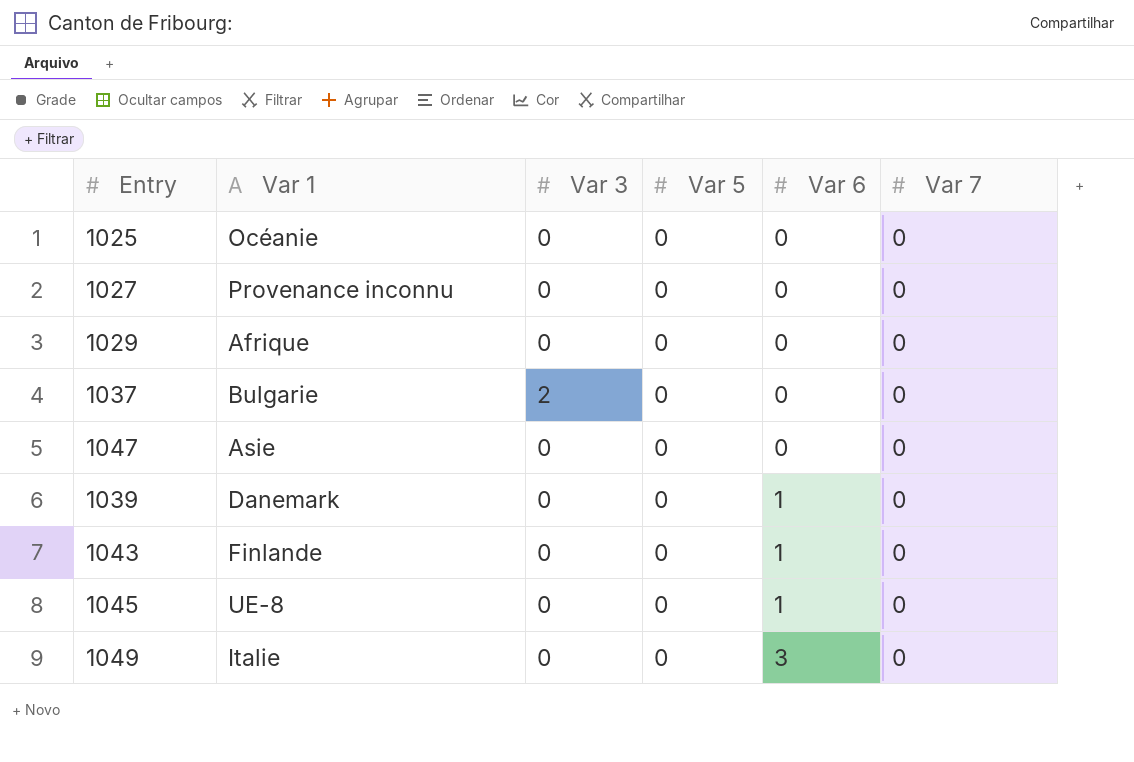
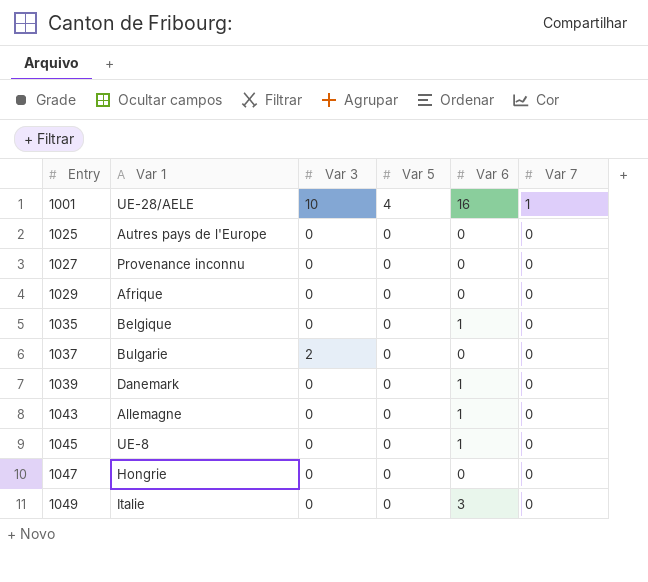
row order: Var 6 ascending -> Entry ascending
row 1001: none -> UE-28/AELE | 10 | 4 | 16 | 1
1025 | Var 1: Océanie -> Autres pays de l'Europe
row 1035: none -> Belgique | 0 | 0 | 1 | 0
1043 | Var 1: Finlande -> Allemagne
1047 | Var 1: Asie -> Hongrie

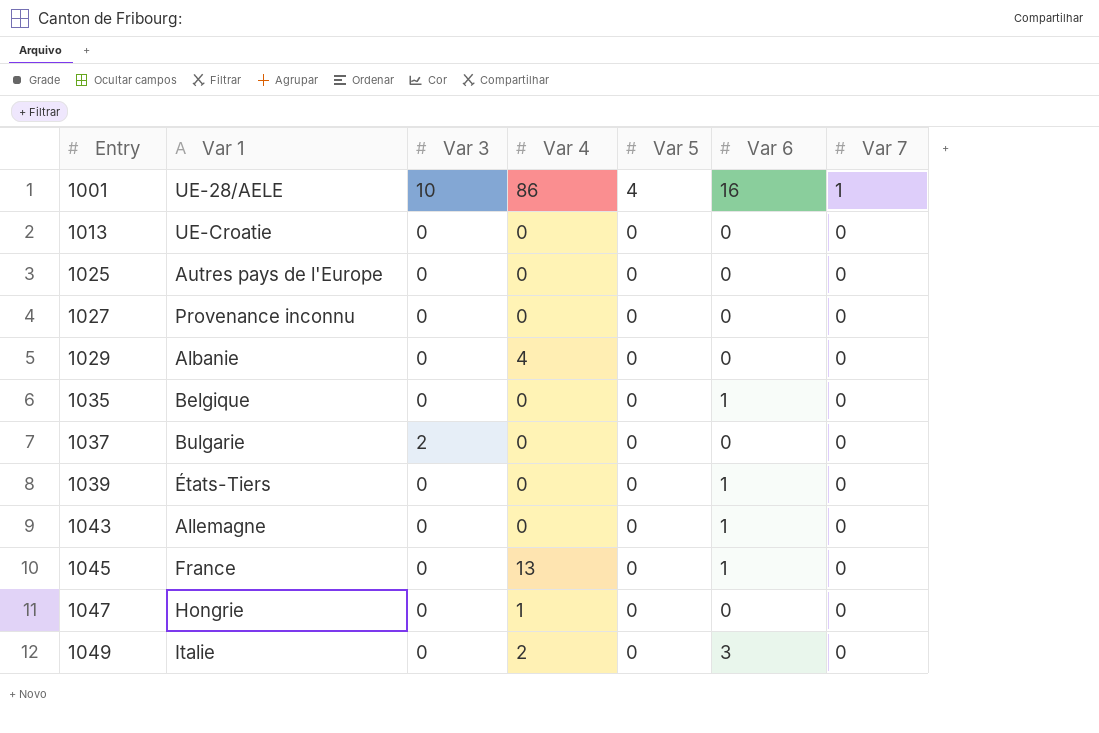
column Var 4 | position: none -> 4
row 1013: none -> UE-Croatie | 0 | 0 | 0 | 0 | 0
1029 | Var 1: Afrique -> Albanie
1039 | Var 1: Danemark -> États-Tiers
1045 | Var 1: UE-8 -> France

